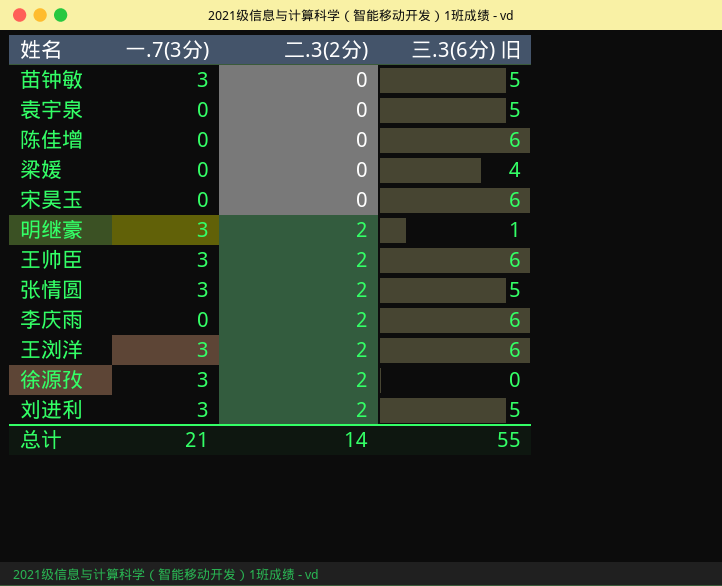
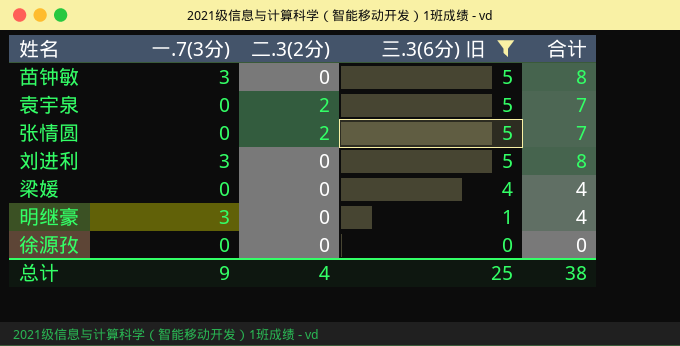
filter: none -> 三.3(6分) 旧 != 6
row order: 二.3(2分) ascending -> 三.3(6分) 旧 descending
column 合计 | formula: none -> [一.7(3分)] + [二.3(2分)] + [三.3(6分) 旧]
袁宇泉 | 二.3(2分): 0 -> 2
张情圆 | 一.7(3分): 3 -> 0
刘进利 | 二.3(2分): 2 -> 0
明继豪 | 二.3(2分): 2 -> 0
徐源孜 | 一.7(3分): 3 -> 0
徐源孜 | 二.3(2分): 2 -> 0
总计 | 一.7(3分): 21 -> 9
总计 | 二.3(2分): 14 -> 4
总计 | 三.3(6分) 旧: 55 -> 25

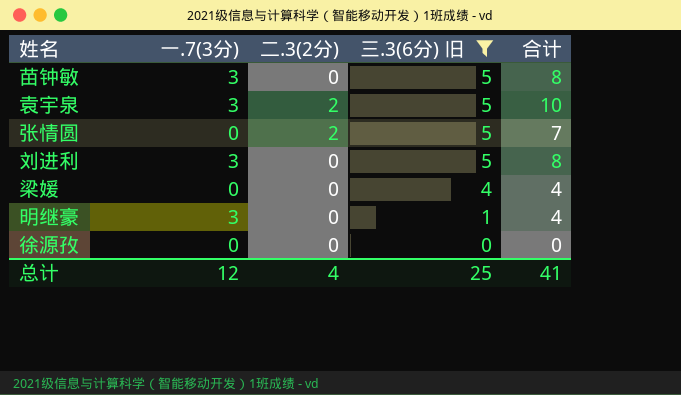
袁宇泉 | 一.7(3分): 0 -> 3
袁宇泉 | 合计: 7 -> 10
总计 | 一.7(3分): 9 -> 12
总计 | 合计: 38 -> 41

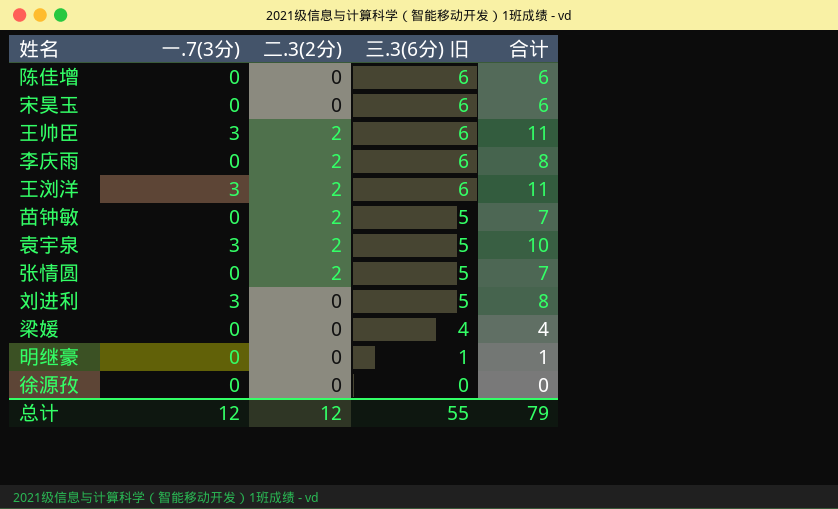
filter: 三.3(6分) 旧 != 6 -> none
苗钟敏 | 一.7(3分): 3 -> 0
苗钟敏 | 二.3(2分): 0 -> 2
苗钟敏 | 合计: 8 -> 7
明继豪 | 一.7(3分): 3 -> 0
明继豪 | 合计: 4 -> 1
总计 | 二.3(2分): 4 -> 12
总计 | 三.3(6分) 旧: 25 -> 55
总计 | 合计: 41 -> 79

